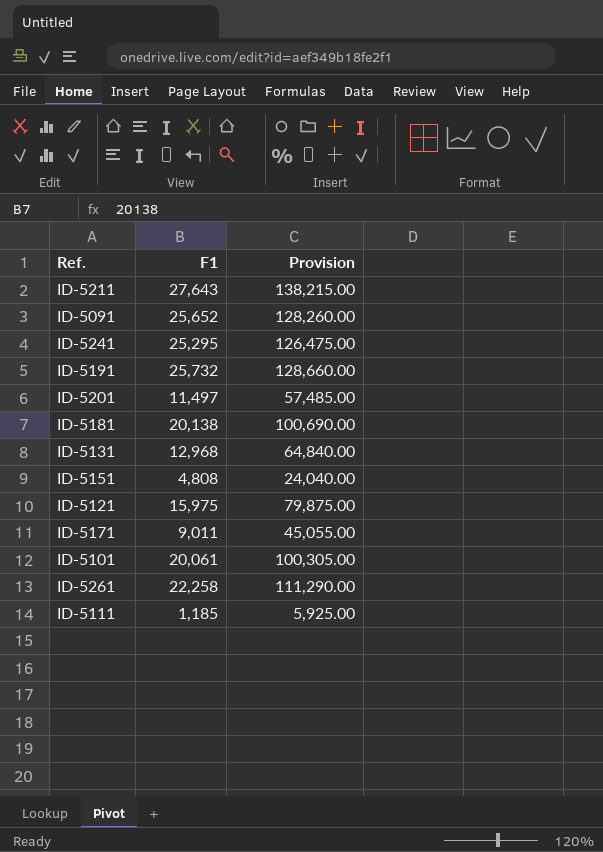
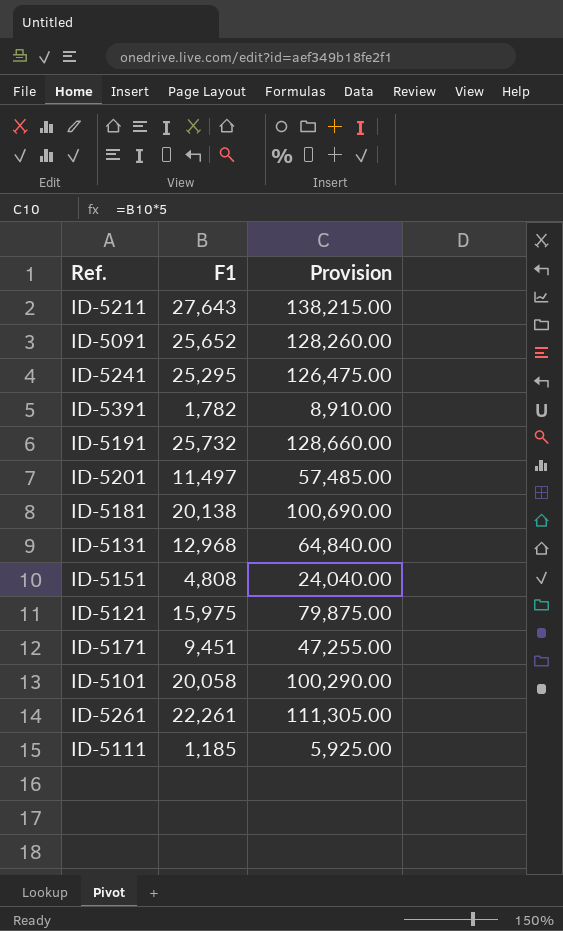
row ID-5391: none -> 1,782 | 8,910.00
ID-5171 | F1: 9,011 -> 9,451
ID-5171 | Provision: 45,055.00 -> 47,255.00
ID-5101 | F1: 20,061 -> 20,058
ID-5101 | Provision: 100,305.00 -> 100,290.00
ID-5261 | F1: 22,258 -> 22,261
ID-5261 | Provision: 111,290.00 -> 111,305.00

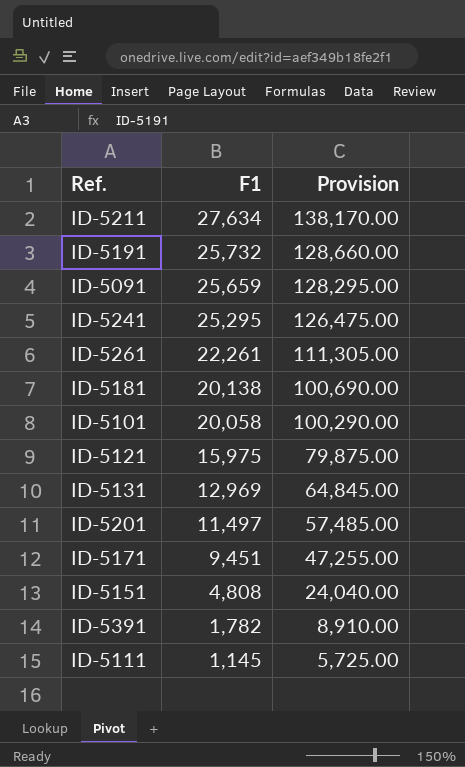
row order: none -> F1 descending
ID-5211 | F1: 27,643 -> 27,634
ID-5211 | Provision: 138,215.00 -> 138,170.00
ID-5091 | F1: 25,652 -> 25,659
ID-5091 | Provision: 128,260.00 -> 128,295.00
ID-5131 | F1: 12,968 -> 12,969
ID-5131 | Provision: 64,840.00 -> 64,845.00
ID-5111 | F1: 1,185 -> 1,145
ID-5111 | Provision: 5,925.00 -> 5,725.00

